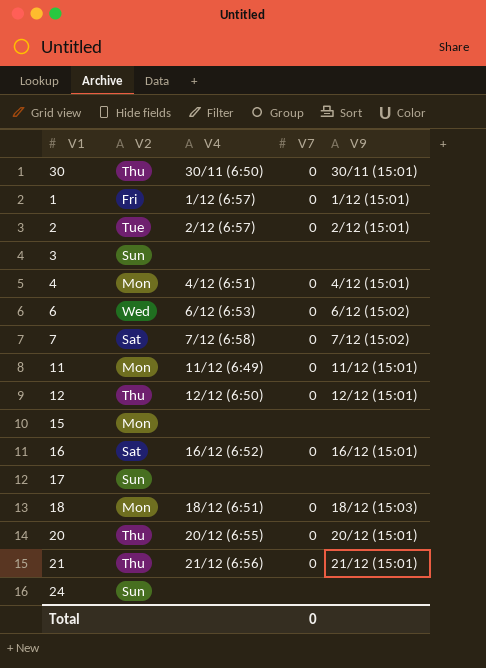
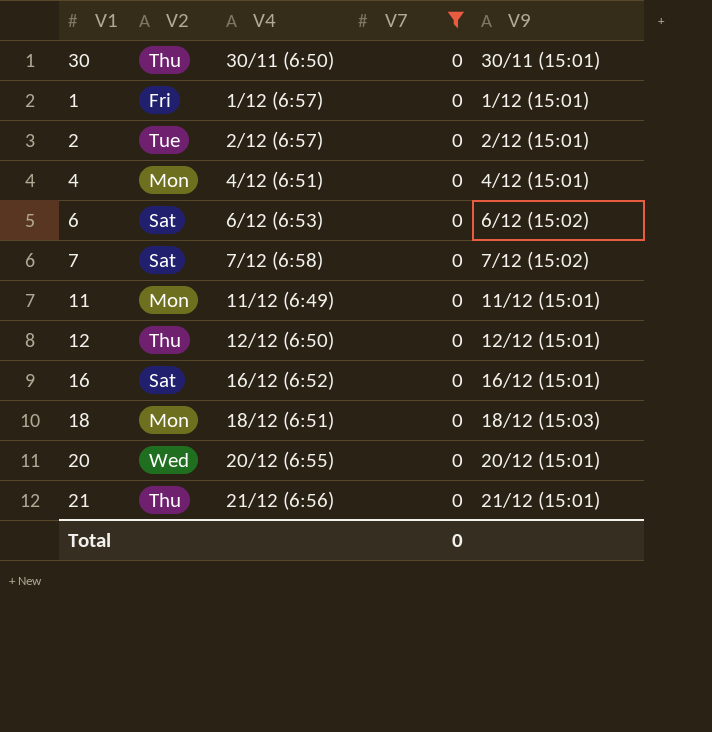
filter: none -> V7 = 0
6 | V2: Wed -> Sat
20 | V2: Thu -> Wed

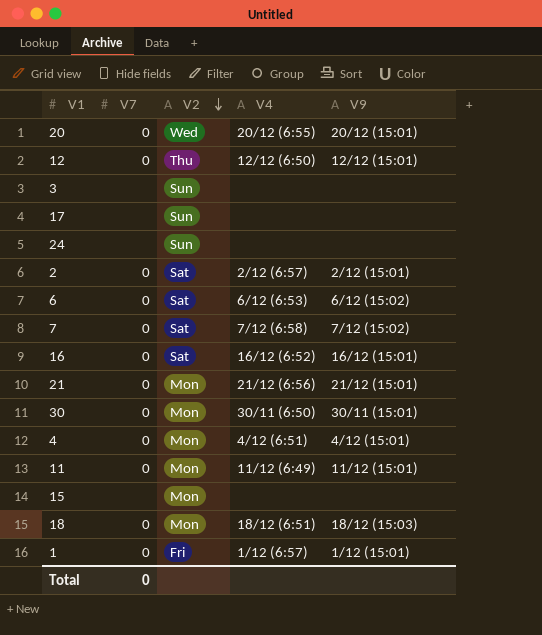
filter: V7 = 0 -> none
row order: none -> V2 descending
column V7 | position: 4 -> 2
2 | V2: Tue -> Sat
21 | V2: Thu -> Mon
30 | V2: Thu -> Mon

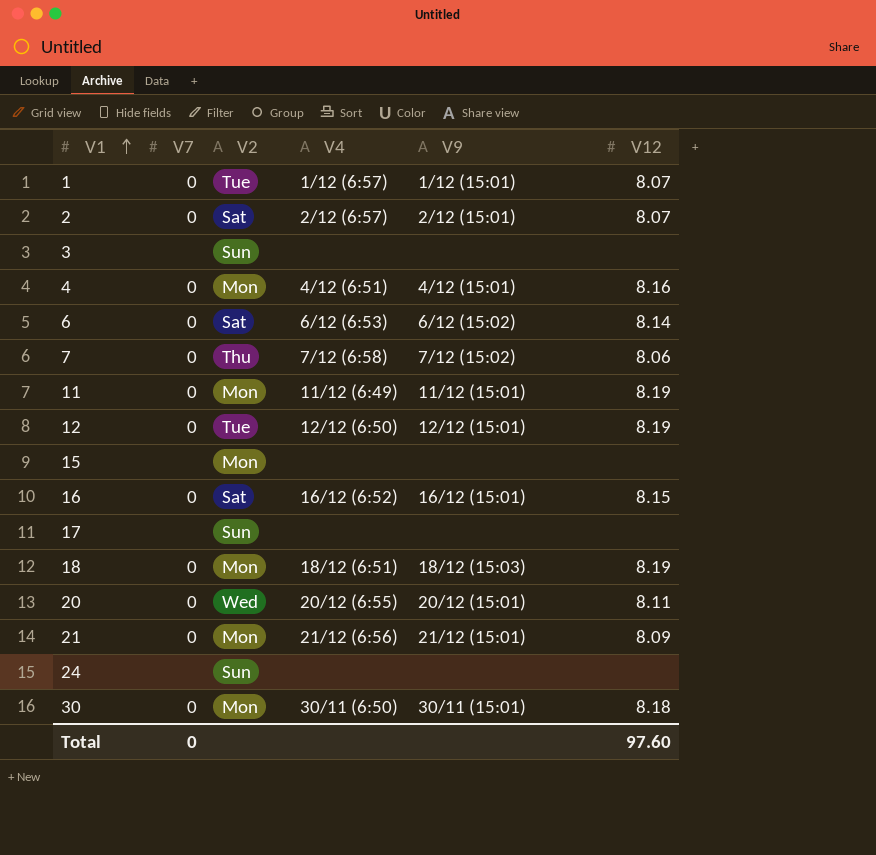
row order: V2 descending -> V1 ascending
column V12 | position: none -> 6
1 | V2: Fri -> Tue
7 | V2: Sat -> Thu
12 | V2: Thu -> Tue

